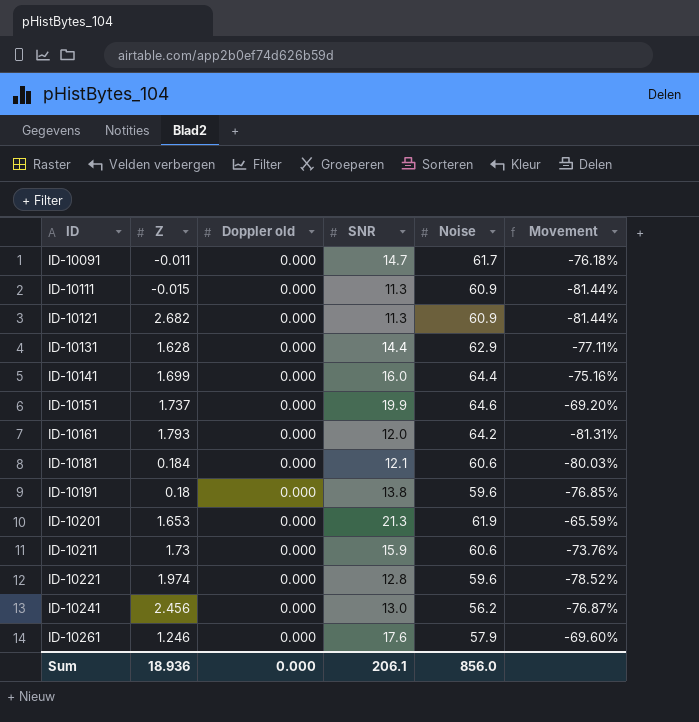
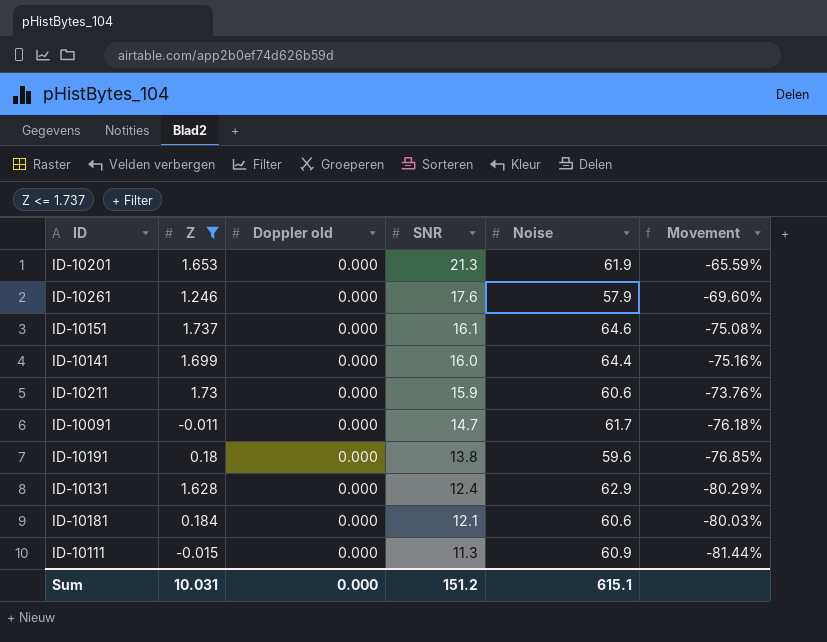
filter: none -> Z <= 1.737
row order: ID ascending -> SNR descending
ID-10151 | SNR: 19.9 -> 16.1
ID-10151 | Movement: -69.20% -> -75.08%
ID-10131 | SNR: 14.4 -> 12.4
ID-10131 | Movement: -77.11% -> -80.29%
Sum | Z: 18.936 -> 10.031
Sum | SNR: 206.1 -> 151.2
Sum | Noise: 856.0 -> 615.1

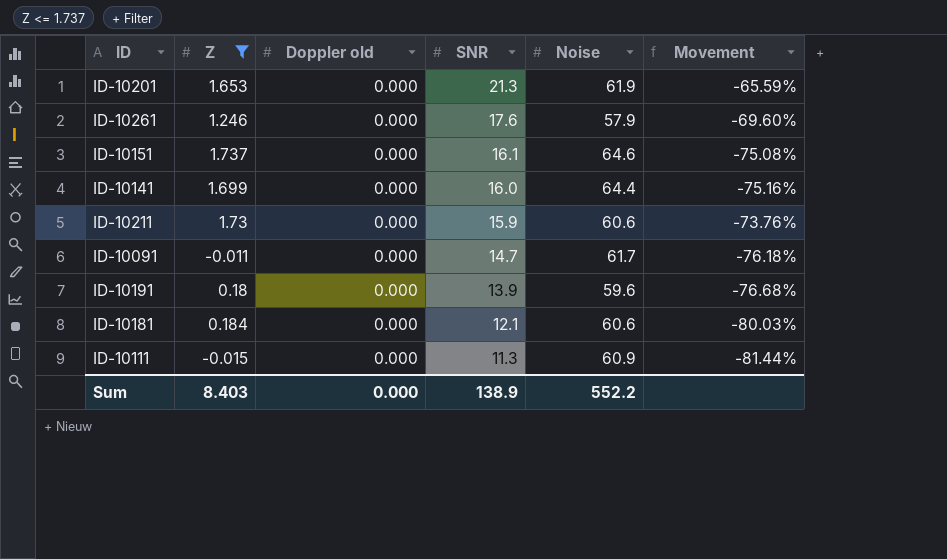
row ID-10131: 1.628 | 0.000 | 12.4 | 62.9 | -80.29% -> none
ID-10191 | SNR: 13.8 -> 13.9
ID-10191 | Movement: -76.85% -> -76.68%
Sum | Z: 10.031 -> 8.403
Sum | SNR: 151.2 -> 138.9
Sum | Noise: 615.1 -> 552.2

